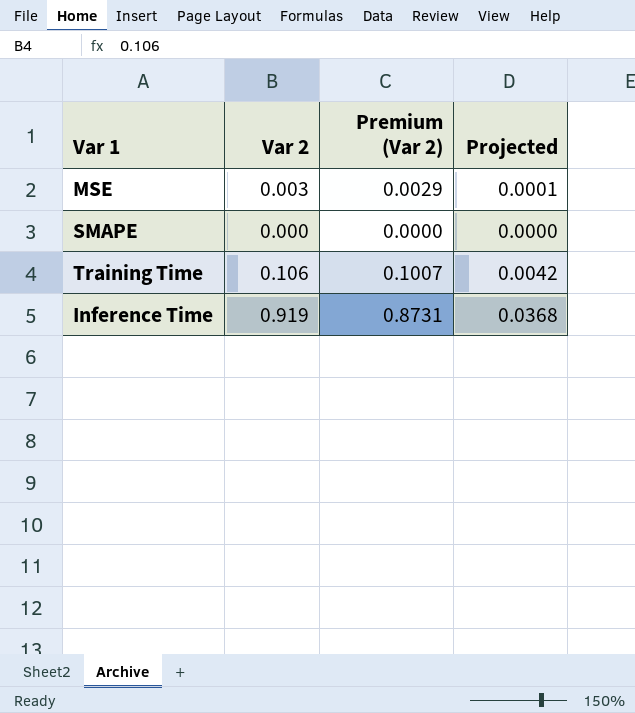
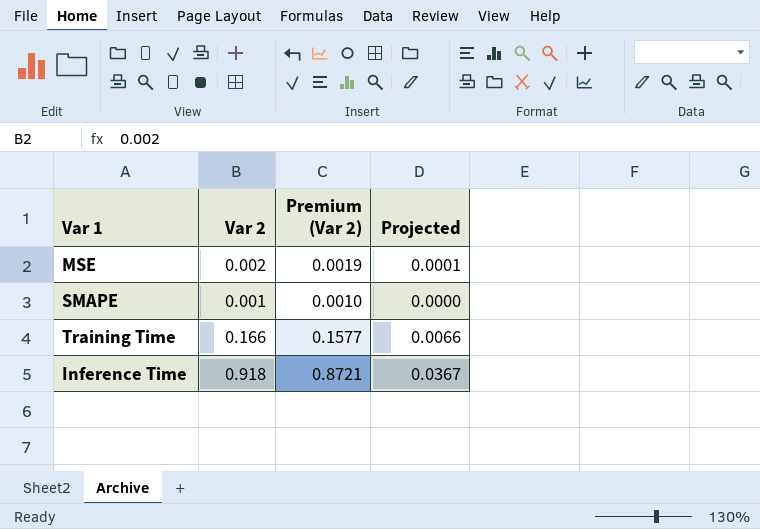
MSE | Var 2: 0.003 -> 0.002
MSE | Premium (Var 2): 0.0029 -> 0.0019
SMAPE | Var 2: 0.000 -> 0.001
SMAPE | Premium (Var 2): 0.0000 -> 0.0010
Training Time | Var 2: 0.106 -> 0.166
Training Time | Premium (Var 2): 0.1007 -> 0.1577
Training Time | Projected: 0.0042 -> 0.0066
Inference Time | Var 2: 0.919 -> 0.918
Inference Time | Premium (Var 2): 0.8731 -> 0.8721
Inference Time | Projected: 0.0368 -> 0.0367

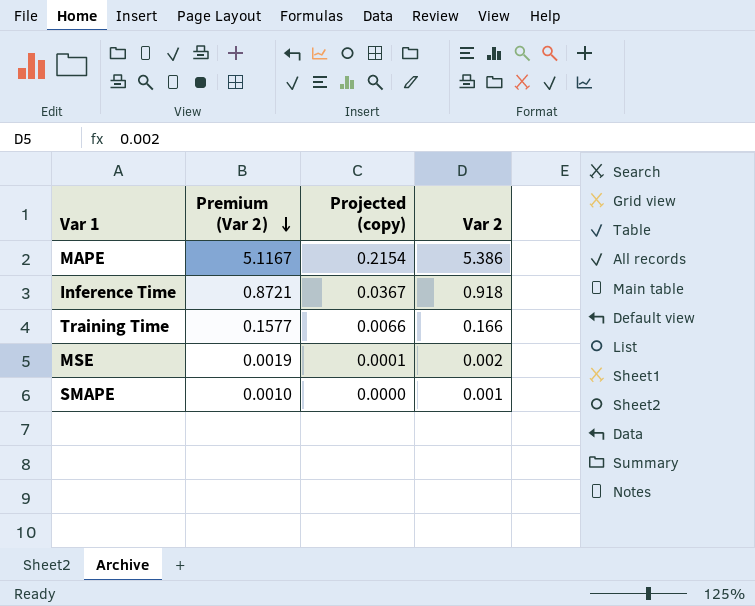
row order: none -> Premium (Var 2) descending
column name: Projected -> Projected (copy)
column Var 2 | position: 2 -> 4
row MAPE: none -> 5.1167 | 0.2154 | 5.386

